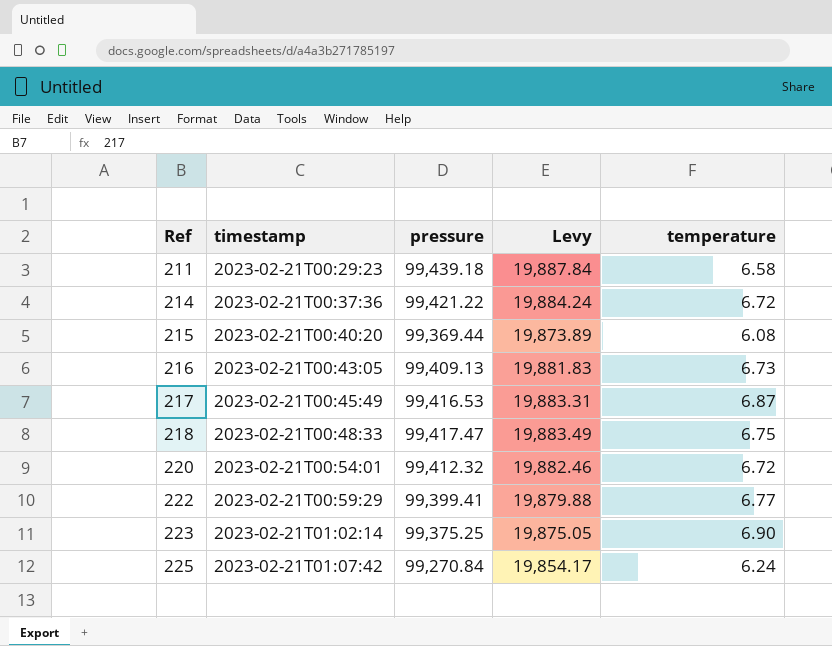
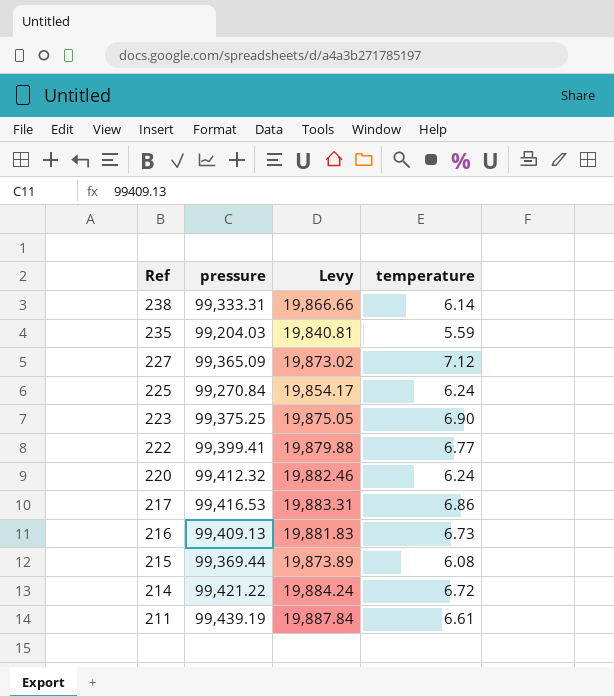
row order: Ref ascending -> Ref descending
column timestamp | position: 2 -> none
row 218: 2023-02-21T00:48:33 | 99,417.47 | 19,883.49 | 6.75 -> none
row 238: none -> 99,333.31 | 19,866.66 | 6.14
row 235: none -> 99,204.03 | 19,840.81 | 5.59
row 227: none -> 99,365.09 | 19,873.02 | 7.12
220 | temperature: 6.72 -> 6.24
217 | temperature: 6.87 -> 6.86
211 | pressure: 99,439.18 -> 99,439.19
211 | temperature: 6.58 -> 6.61

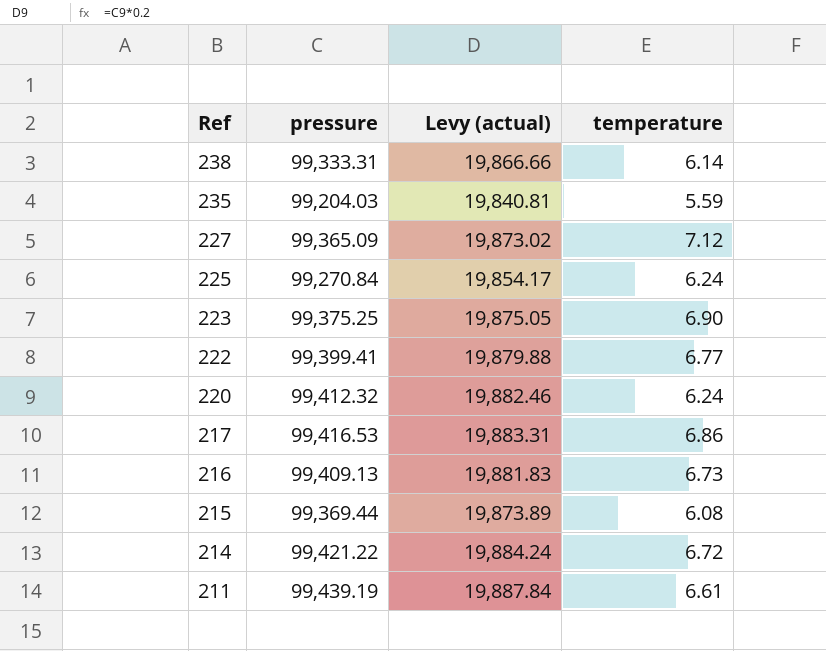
column name: Levy -> Levy (actual)

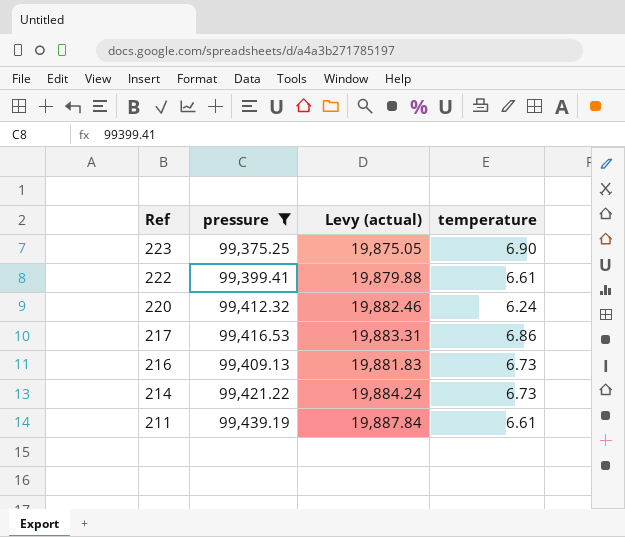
filter: none -> pressure >= 99,375.25
222 | temperature: 6.77 -> 6.61
214 | temperature: 6.72 -> 6.73

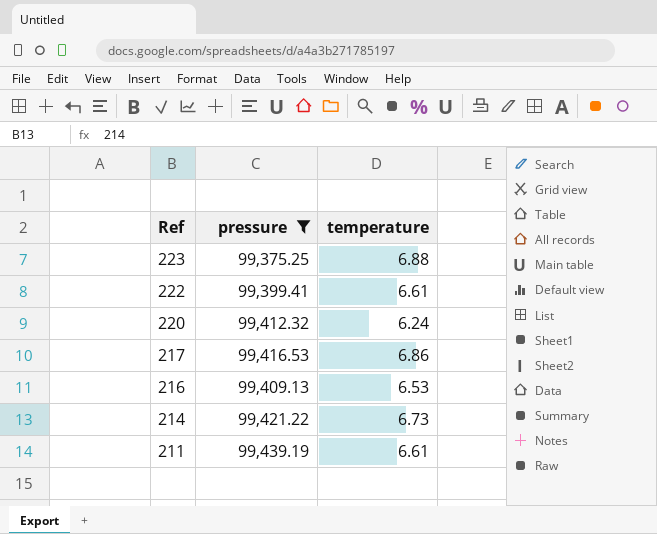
column Levy (actual) | formula: [pressure] * 0.2 -> none
223 | temperature: 6.90 -> 6.88
216 | temperature: 6.73 -> 6.53

